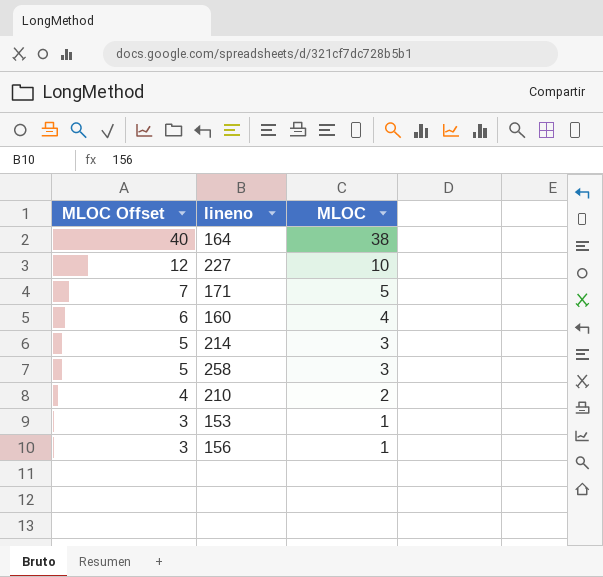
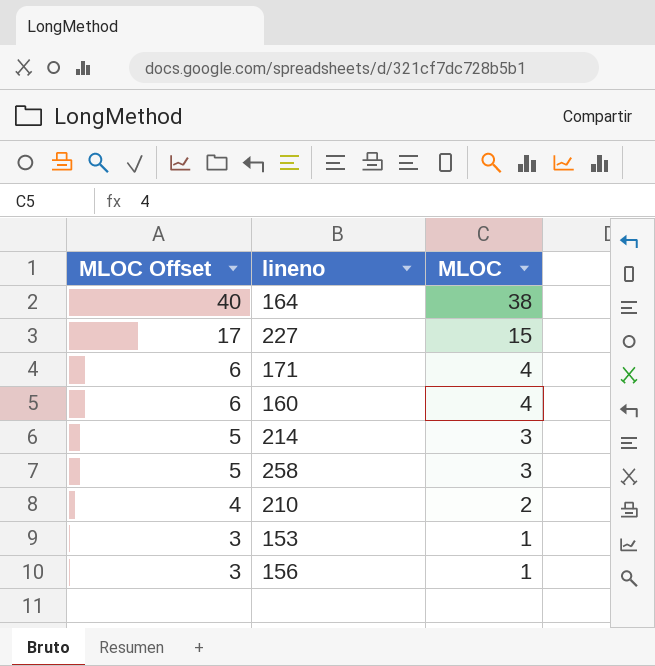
227 | MLOC Offset: 12 -> 17
227 | MLOC: 10 -> 15
171 | MLOC Offset: 7 -> 6
171 | MLOC: 5 -> 4

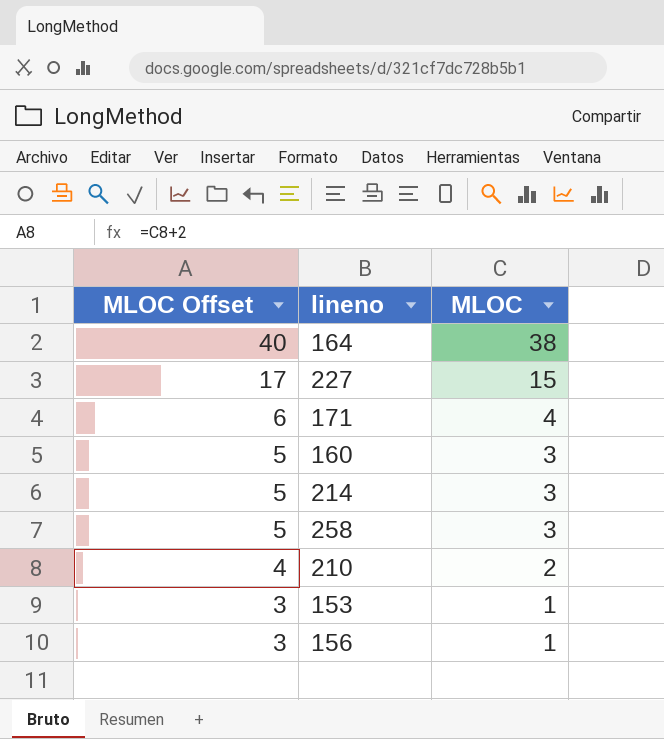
160 | MLOC Offset: 6 -> 5
160 | MLOC: 4 -> 3

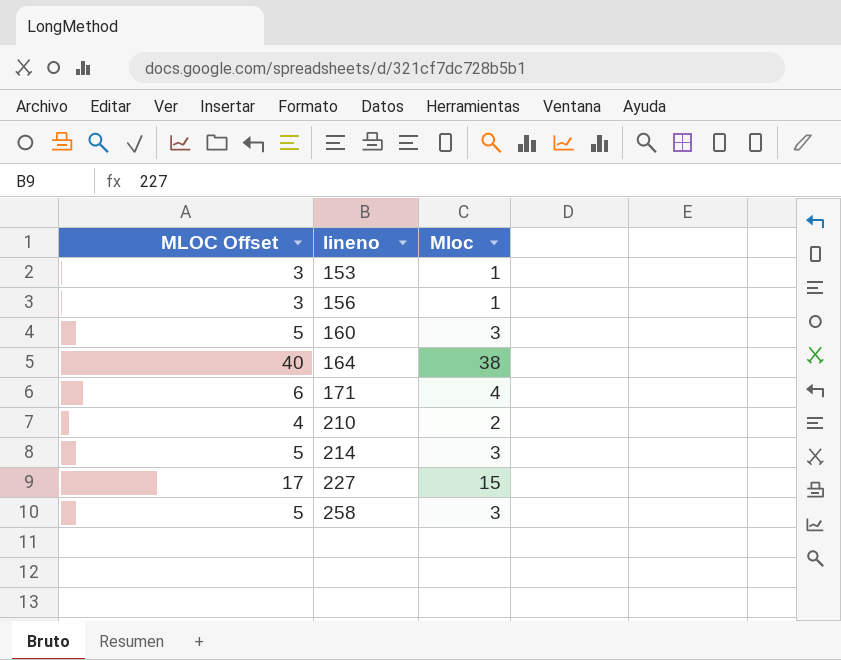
row order: MLOC Offset descending -> lineno ascending
column name: MLOC -> Mloc

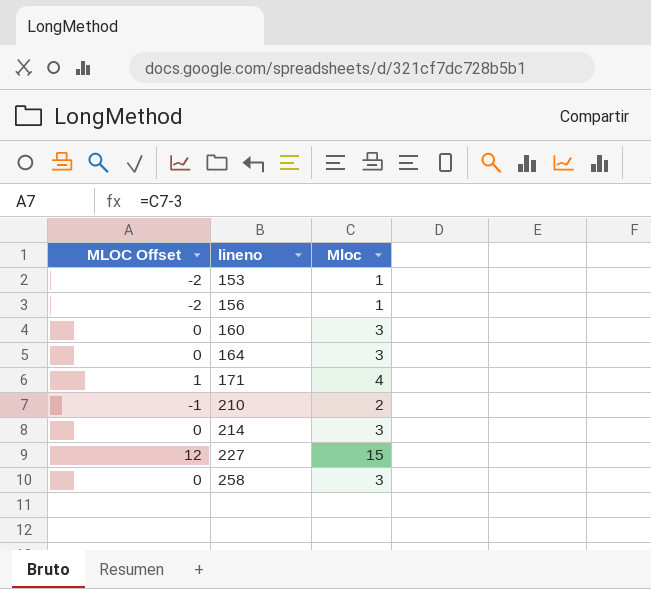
column MLOC Offset | formula: [Mloc] + 2 -> [Mloc] - 3
164 | Mloc: 38 -> 3

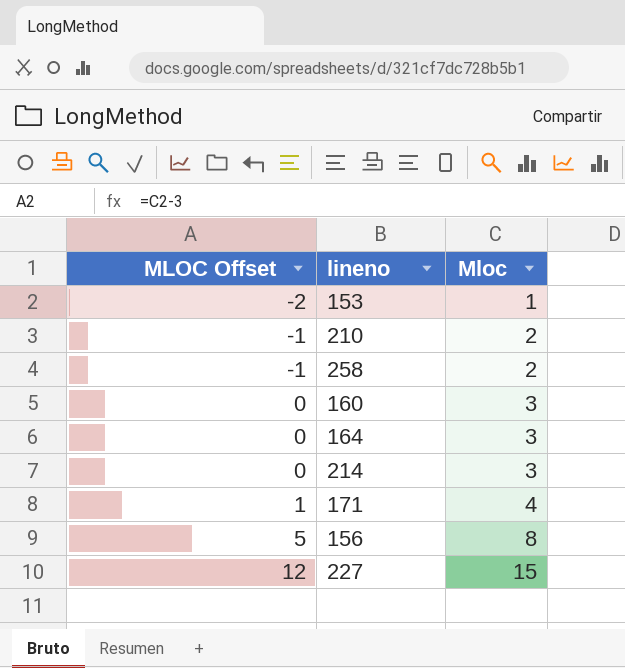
row order: lineno ascending -> MLOC Offset ascending
258 | MLOC Offset: 0 -> -1
258 | Mloc: 3 -> 2
156 | MLOC Offset: -2 -> 5
156 | Mloc: 1 -> 8

